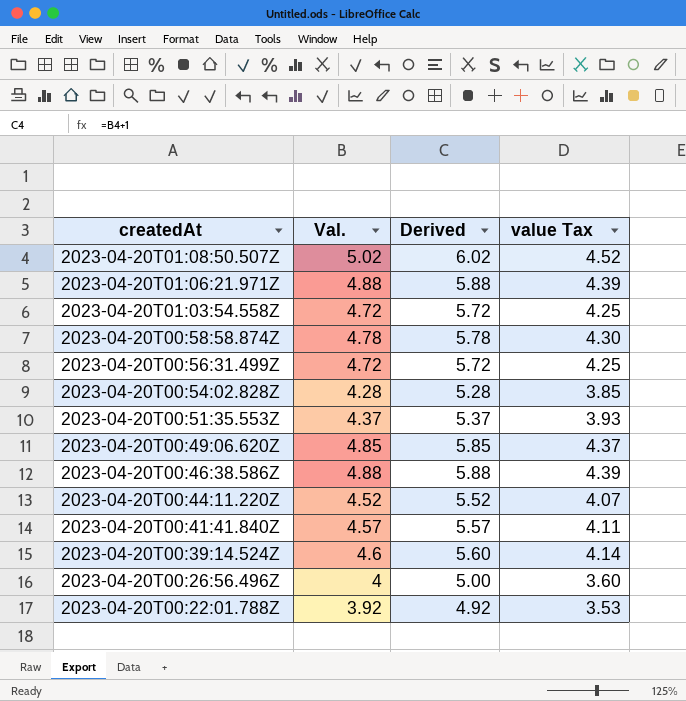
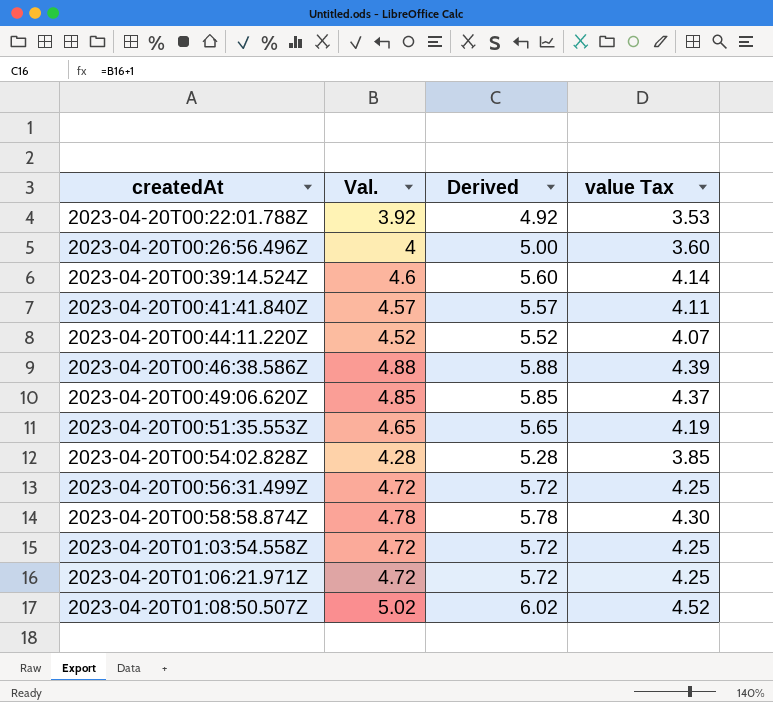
row order: createdAt descending -> createdAt ascending
2023-04-20T00:51:35.553Z | Val.: 4.37 -> 4.65
2023-04-20T00:51:35.553Z | Derived: 5.37 -> 5.65
2023-04-20T00:51:35.553Z | value Tax: 3.93 -> 4.19
2023-04-20T01:06:21.971Z | Val.: 4.88 -> 4.72
2023-04-20T01:06:21.971Z | Derived: 5.88 -> 5.72
2023-04-20T01:06:21.971Z | value Tax: 4.39 -> 4.25

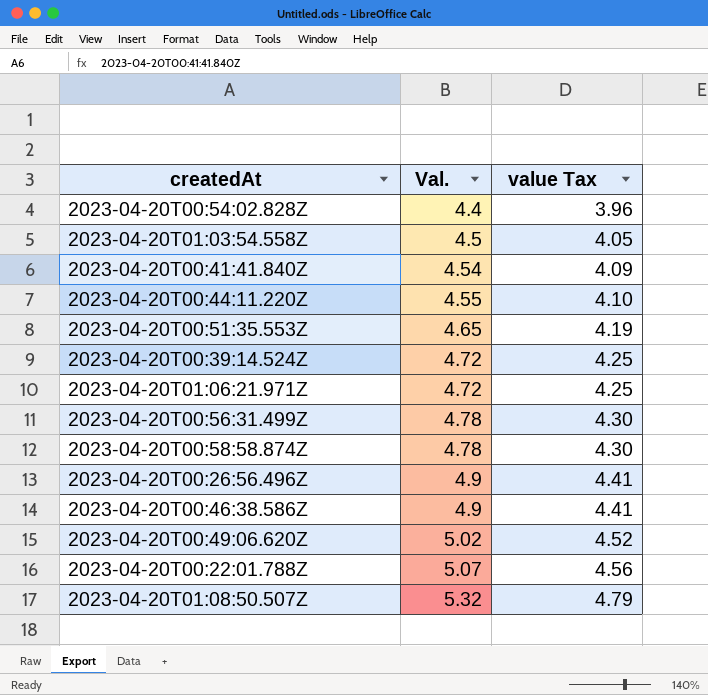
row order: createdAt ascending -> Val. ascending
column Derived | formula: [Val.] + 1 -> none
2023-04-20T00:54:02.828Z | Val.: 4.28 -> 4.4
2023-04-20T00:54:02.828Z | value Tax: 3.85 -> 3.96
2023-04-20T01:03:54.558Z | Val.: 4.72 -> 4.5
2023-04-20T01:03:54.558Z | value Tax: 4.25 -> 4.05
2023-04-20T00:41:41.840Z | Val.: 4.57 -> 4.54
2023-04-20T00:41:41.840Z | value Tax: 4.11 -> 4.09
2023-04-20T00:44:11.220Z | Val.: 4.52 -> 4.55
2023-04-20T00:44:11.220Z | value Tax: 4.07 -> 4.10
2023-04-20T00:39:14.524Z | Val.: 4.6 -> 4.72
2023-04-20T00:39:14.524Z | value Tax: 4.14 -> 4.25
2023-04-20T00:56:31.499Z | Val.: 4.72 -> 4.78
2023-04-20T00:56:31.499Z | value Tax: 4.25 -> 4.30
2023-04-20T00:26:56.496Z | Val.: 4 -> 4.9
2023-04-20T00:26:56.496Z | value Tax: 3.60 -> 4.41
2023-04-20T00:46:38.586Z | Val.: 4.88 -> 4.9
2023-04-20T00:46:38.586Z | value Tax: 4.39 -> 4.41
2023-04-20T00:49:06.620Z | Val.: 4.85 -> 5.02
2023-04-20T00:49:06.620Z | value Tax: 4.37 -> 4.52
2023-04-20T00:22:01.788Z | Val.: 3.92 -> 5.07
2023-04-20T00:22:01.788Z | value Tax: 3.53 -> 4.56
2023-04-20T01:08:50.507Z | Val.: 5.02 -> 5.32
2023-04-20T01:08:50.507Z | value Tax: 4.52 -> 4.79

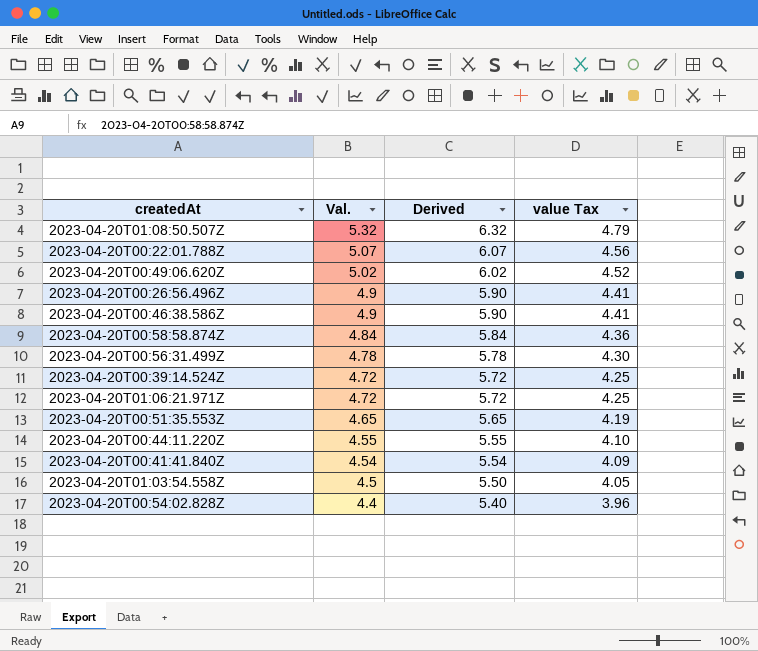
row order: Val. ascending -> Val. descending
column Derived | formula: none -> [Val.] + 1
2023-04-20T00:58:58.874Z | Val.: 4.78 -> 4.84
2023-04-20T00:58:58.874Z | value Tax: 4.30 -> 4.36

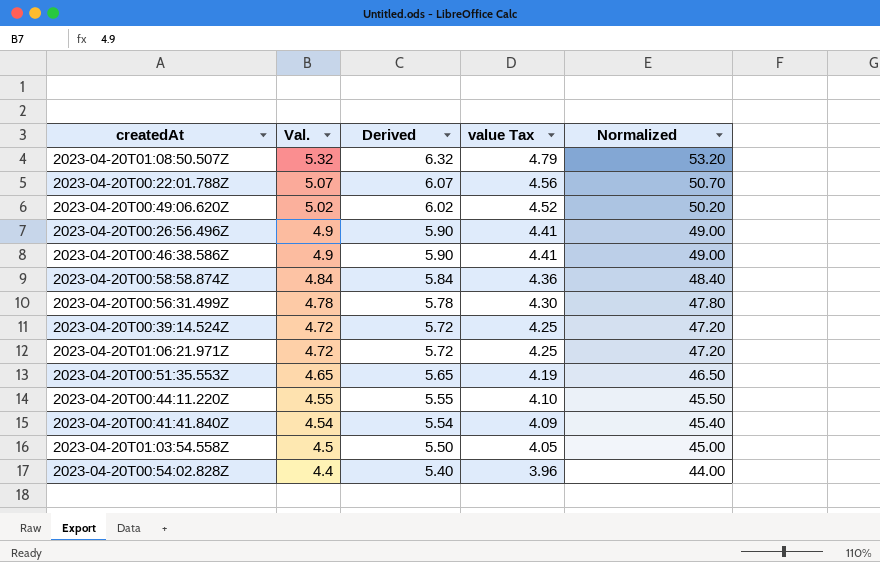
column Normalized | formula: none -> [Val.] * 10

